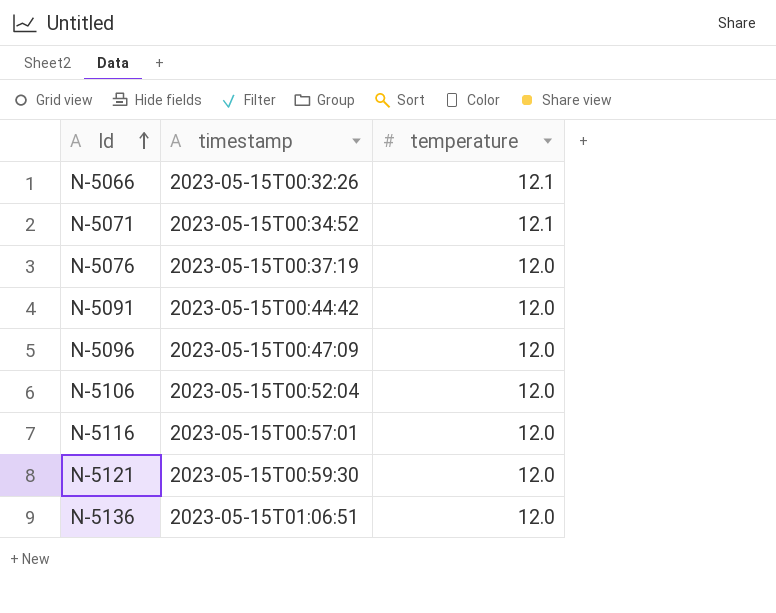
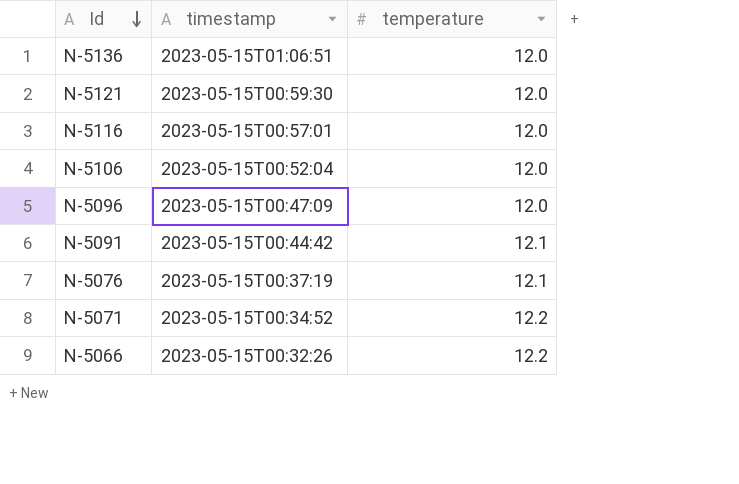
row order: Id ascending -> Id descending
N-5091 | temperature: 12.0 -> 12.1
N-5076 | temperature: 12.0 -> 12.1
N-5071 | temperature: 12.1 -> 12.2
N-5066 | temperature: 12.1 -> 12.2

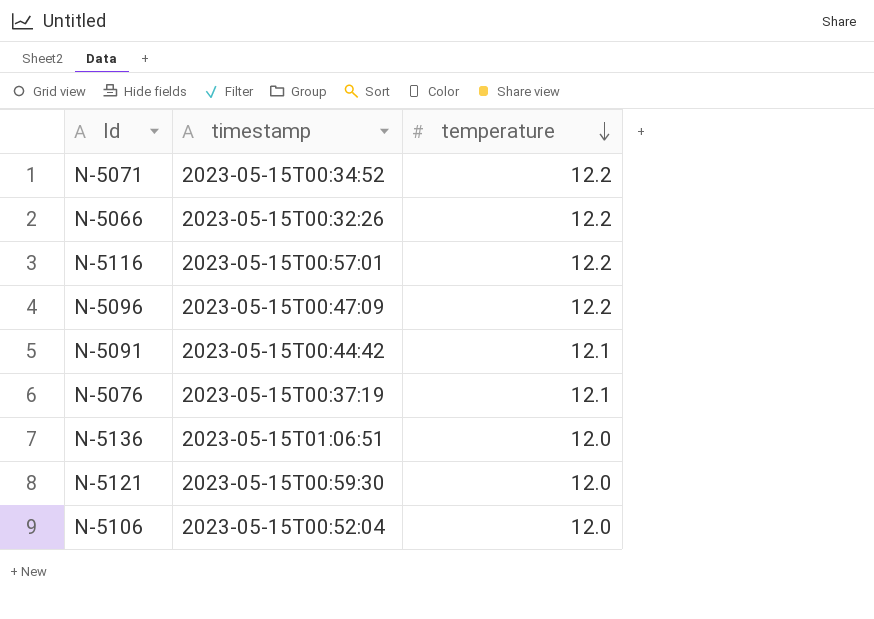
row order: Id descending -> temperature descending
N-5116 | temperature: 12.0 -> 12.2
N-5096 | temperature: 12.0 -> 12.2

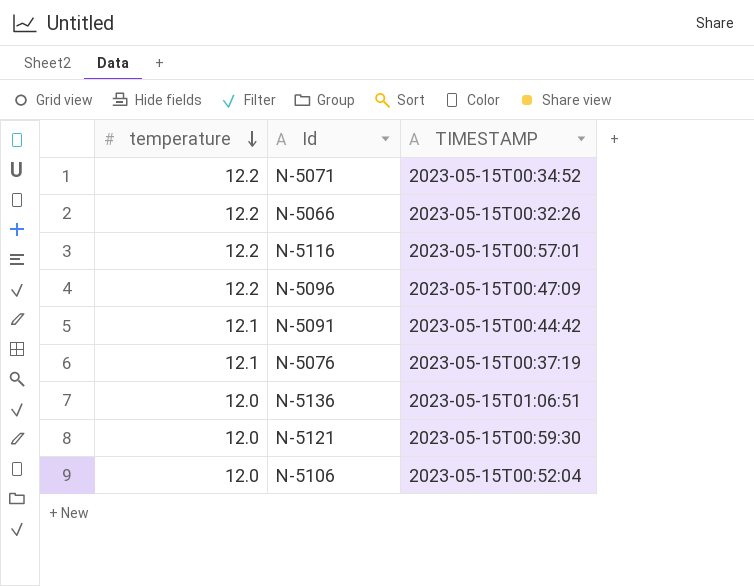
column temperature | position: 3 -> 1
column name: timestamp -> TIMESTAMP

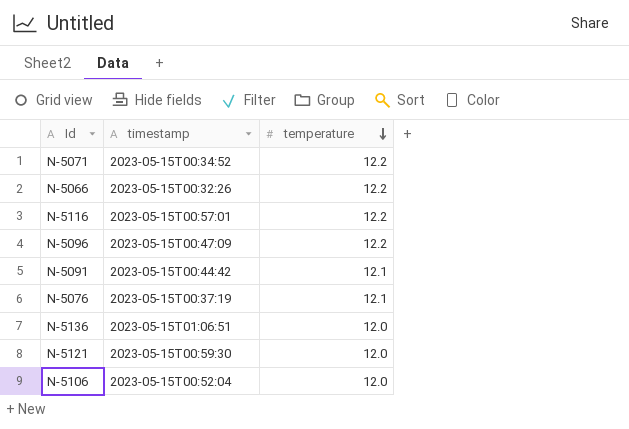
column name: TIMESTAMP -> timestamp
column temperature | position: 1 -> 3

